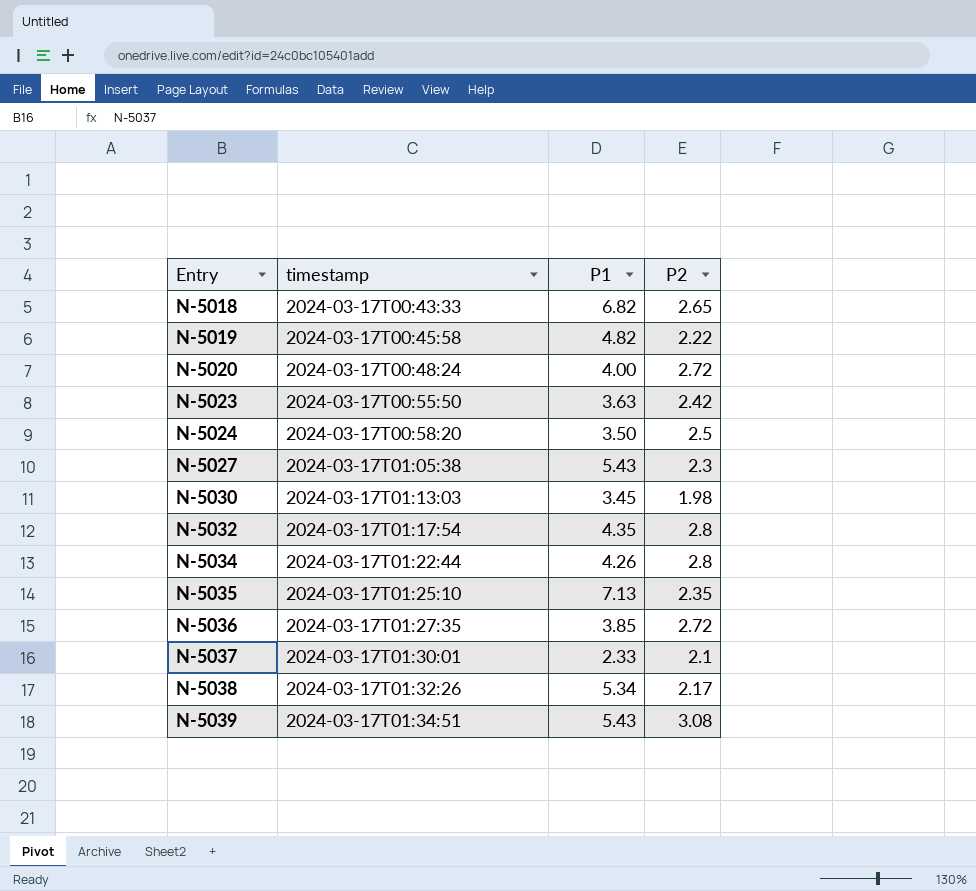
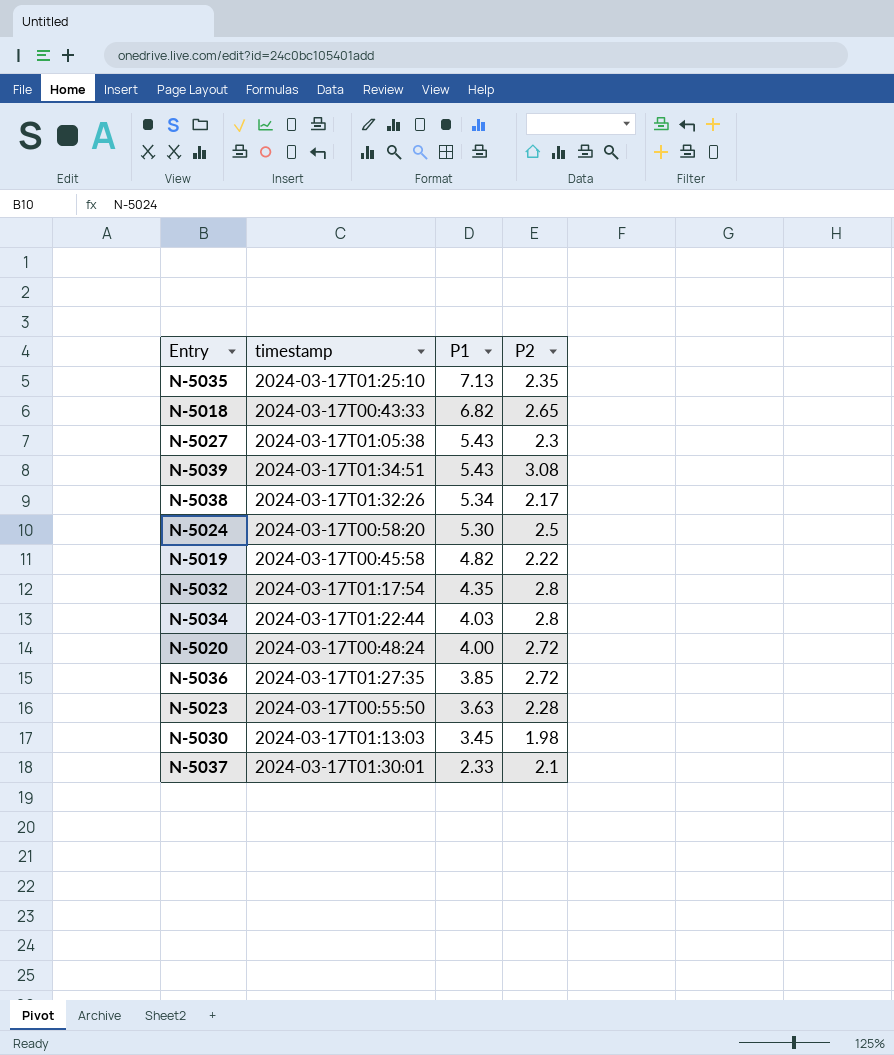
row order: Entry ascending -> P1 descending
N-5024 | P1: 3.50 -> 5.30
N-5034 | P1: 4.26 -> 4.03
N-5023 | P2: 2.42 -> 2.28

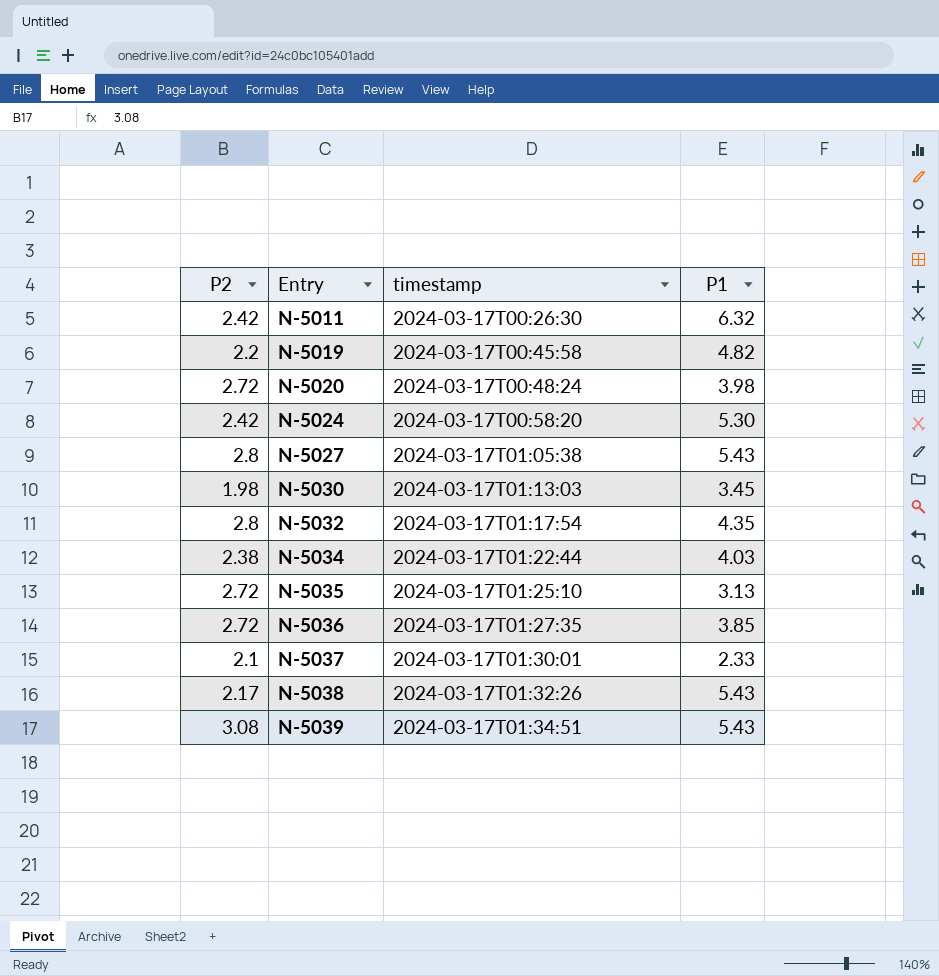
row order: P1 descending -> Entry ascending
column P2 | position: 4 -> 1
row N-5018: 2024-03-17T00:43:33 | 6.82 | 2.65 -> none
row N-5023: 2024-03-17T00:55:50 | 3.63 | 2.28 -> none
row N-5011: none -> 2.42 | 2024-03-17T00:26:30 | 6.32
N-5019 | P2: 2.22 -> 2.2
N-5020 | P1: 4.00 -> 3.98
N-5024 | P2: 2.5 -> 2.42
N-5027 | P2: 2.3 -> 2.8
N-5034 | P2: 2.8 -> 2.38
N-5035 | P2: 2.35 -> 2.72
N-5035 | P1: 7.13 -> 3.13
N-5038 | P1: 5.34 -> 5.43

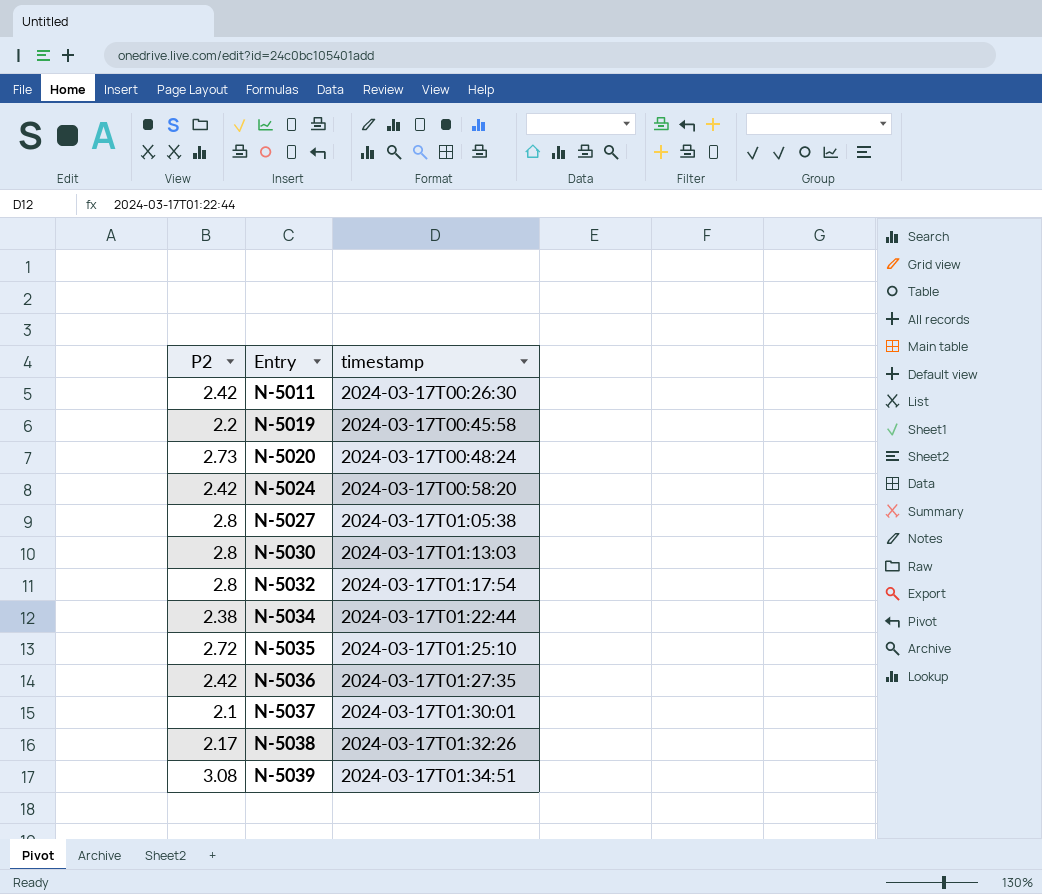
column P1 | position: 4 -> none
N-5020 | P2: 2.72 -> 2.73
N-5030 | P2: 1.98 -> 2.8
N-5036 | P2: 2.72 -> 2.42

